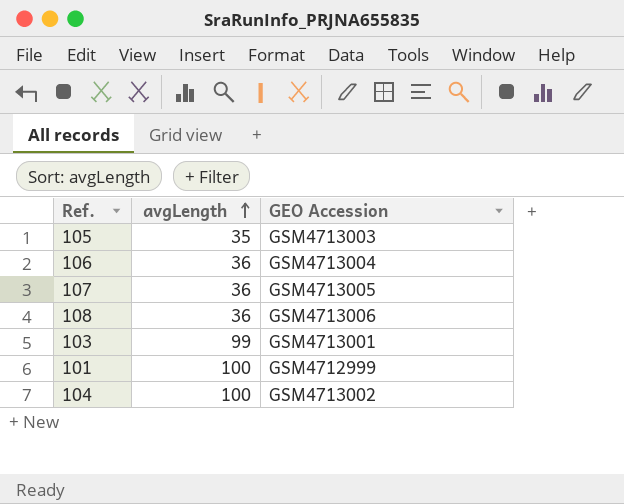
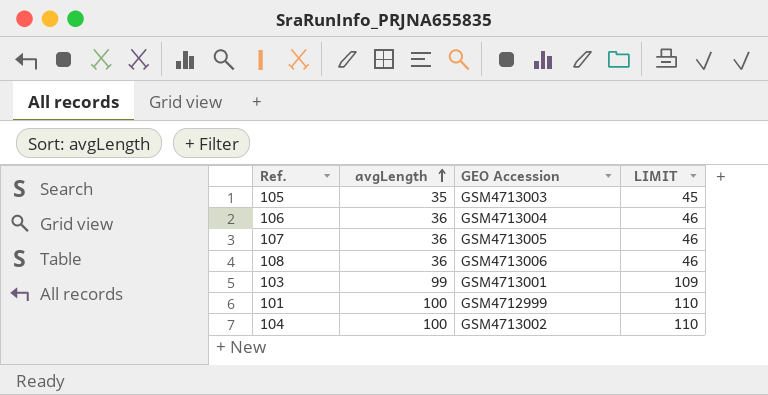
column LIMIT | formula: none -> [avgLength] + 10

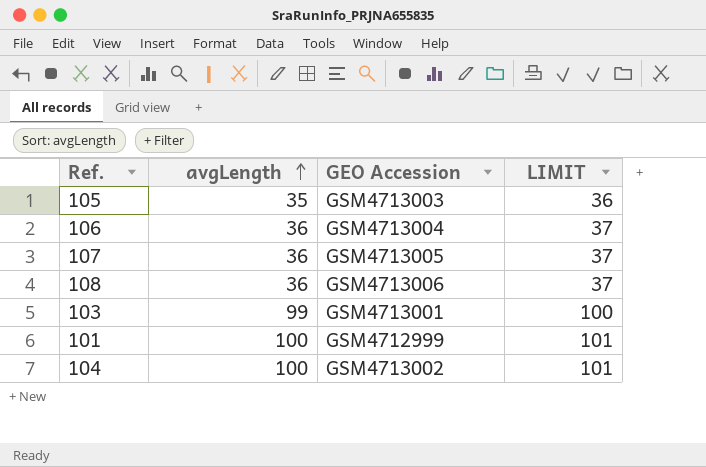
column LIMIT | formula: [avgLength] + 10 -> [avgLength] + 1

